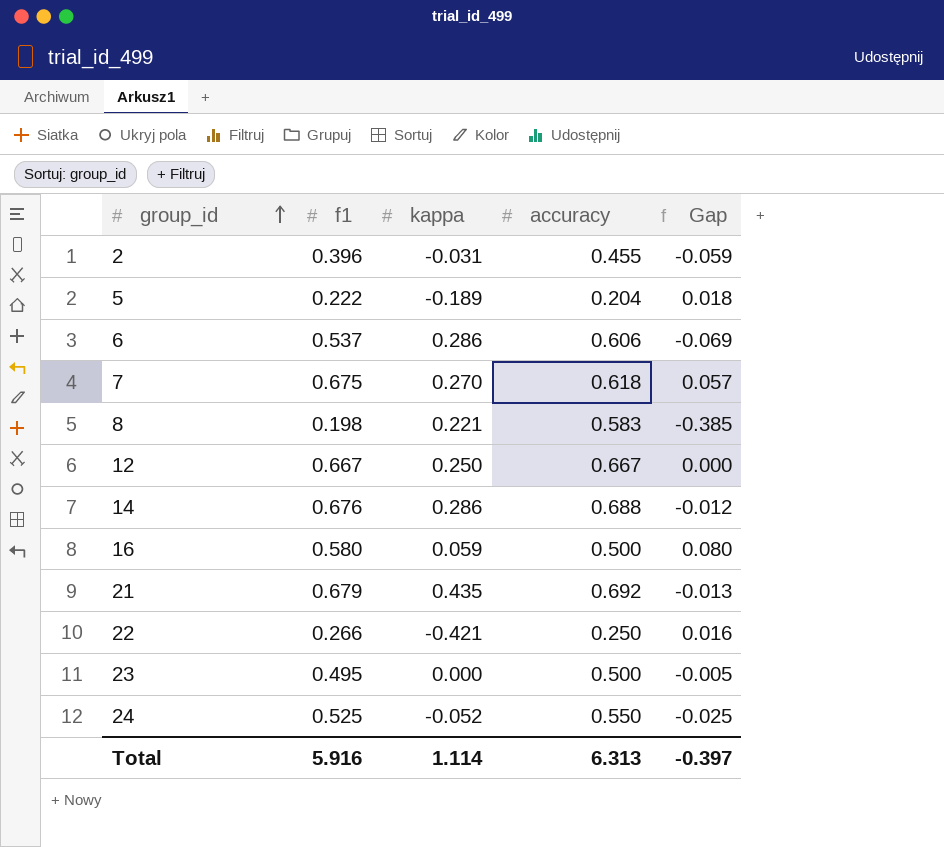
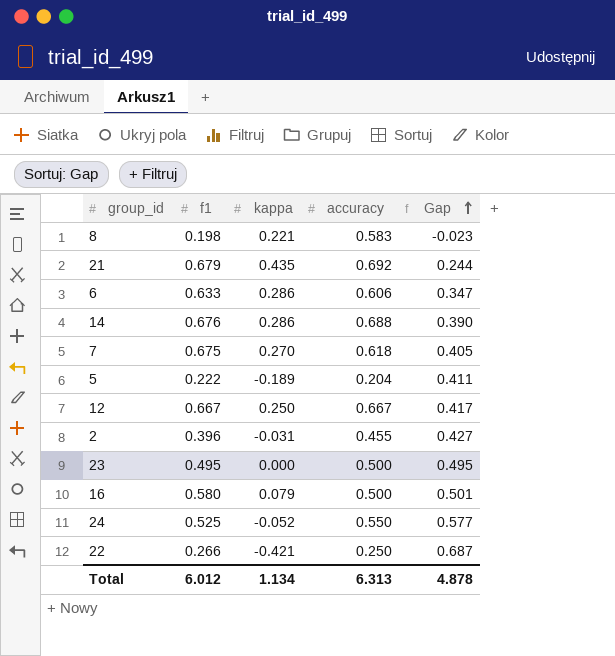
row order: group_id ascending -> Gap ascending
column Gap | formula: [f1] - [accuracy] -> [f1] - [kappa]
6 | f1: 0.537 -> 0.633
16 | kappa: 0.059 -> 0.079
Total | f1: 5.916 -> 6.012
Total | kappa: 1.114 -> 1.134
Total | Gap: -0.397 -> 4.878

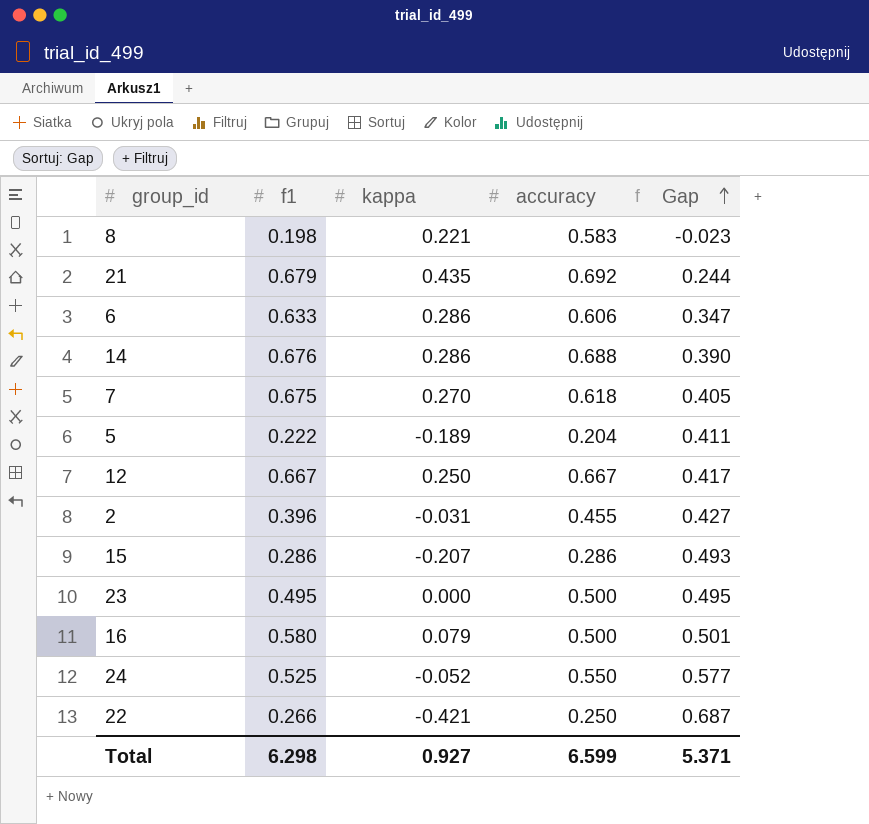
row 15: none -> 0.286 | -0.207 | 0.286 | 0.493
Total | f1: 6.012 -> 6.298
Total | kappa: 1.134 -> 0.927
Total | accuracy: 6.313 -> 6.599
Total | Gap: 4.878 -> 5.371

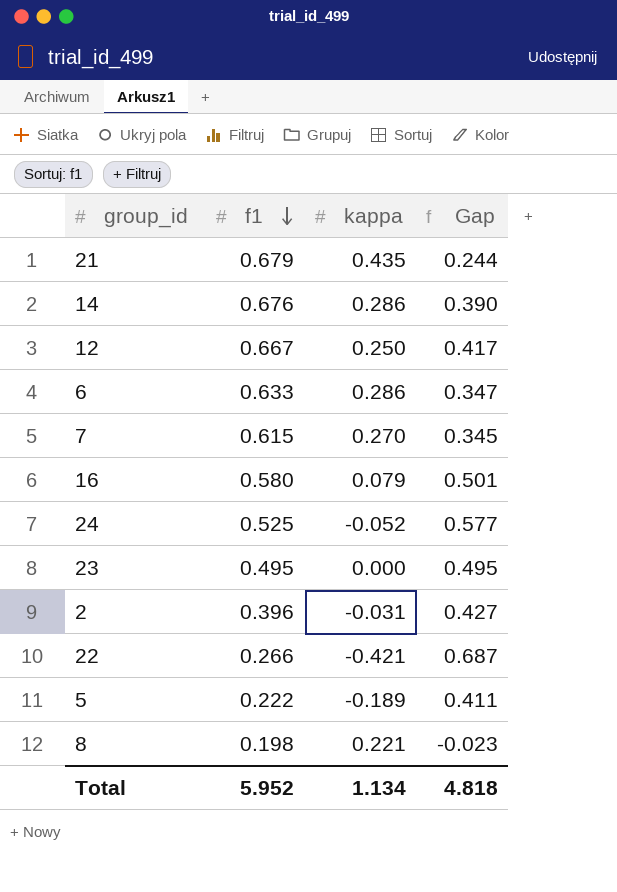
row order: Gap ascending -> f1 descending
column accuracy | position: 4 -> none
row 15: 0.286 | -0.207 | 0.286 | 0.493 -> none
7 | f1: 0.675 -> 0.615
7 | Gap: 0.405 -> 0.345
Total | f1: 6.298 -> 5.952
Total | kappa: 0.927 -> 1.134
Total | Gap: 5.371 -> 4.818

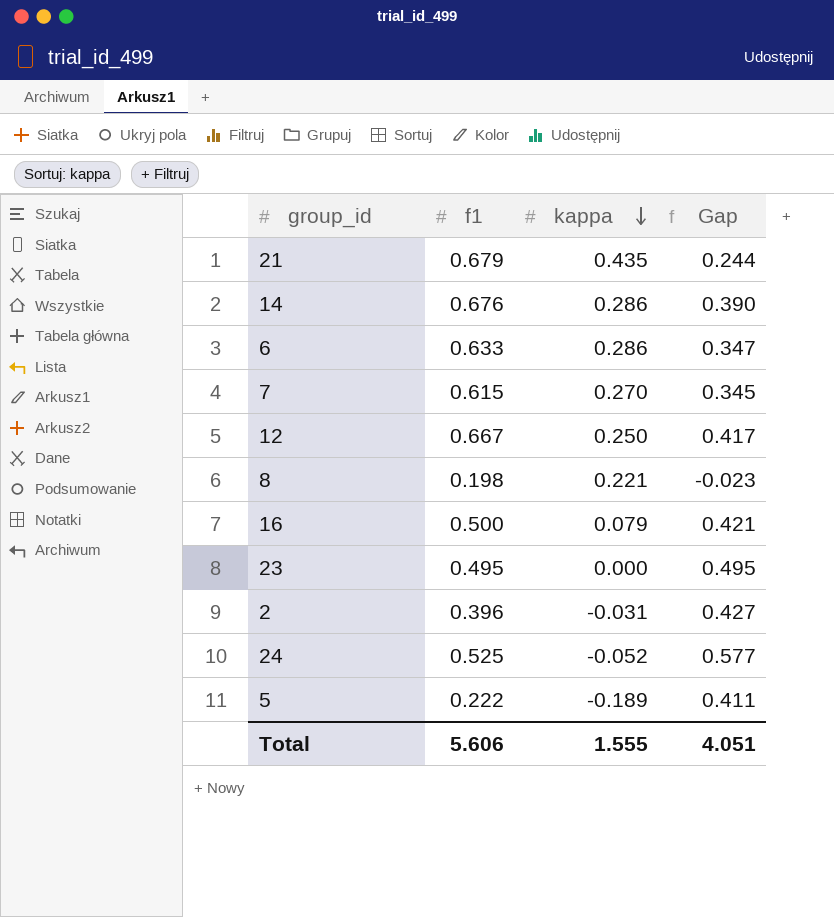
row order: f1 descending -> kappa descending
row 22: 0.266 | -0.421 | 0.687 -> none
16 | f1: 0.580 -> 0.500
16 | Gap: 0.501 -> 0.421
Total | f1: 5.952 -> 5.606
Total | kappa: 1.134 -> 1.555
Total | Gap: 4.818 -> 4.051

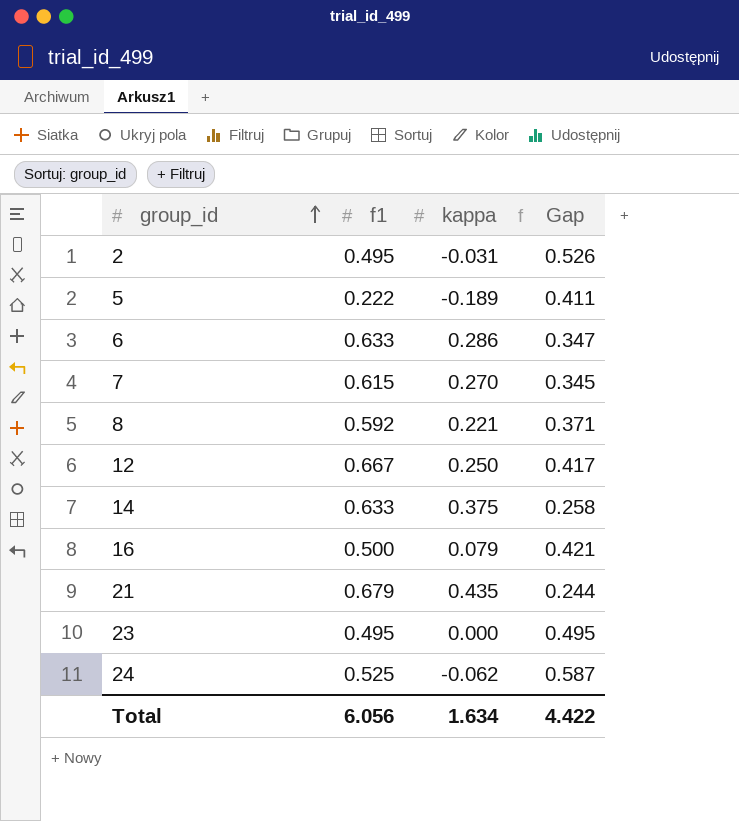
row order: kappa descending -> group_id ascending
2 | f1: 0.396 -> 0.495
2 | Gap: 0.427 -> 0.526
8 | f1: 0.198 -> 0.592
8 | Gap: -0.023 -> 0.371
14 | f1: 0.676 -> 0.633
14 | kappa: 0.286 -> 0.375
14 | Gap: 0.390 -> 0.258
24 | kappa: -0.052 -> -0.062
24 | Gap: 0.577 -> 0.587
Total | f1: 5.606 -> 6.056
Total | kappa: 1.555 -> 1.634
Total | Gap: 4.051 -> 4.422

